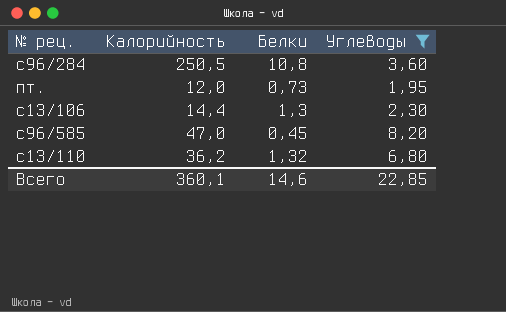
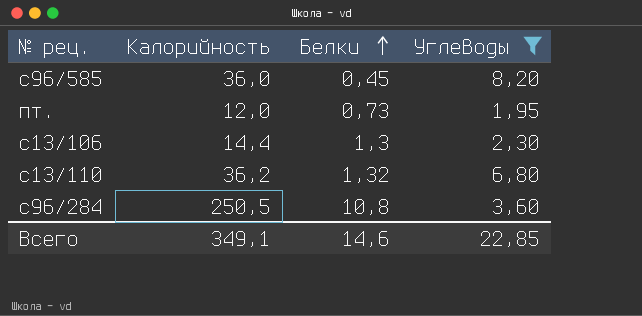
row order: none -> Белки ascending
с96/585 | Калорийность: 47,0 -> 36,0
Всего | Калорийность: 360,1 -> 349,1

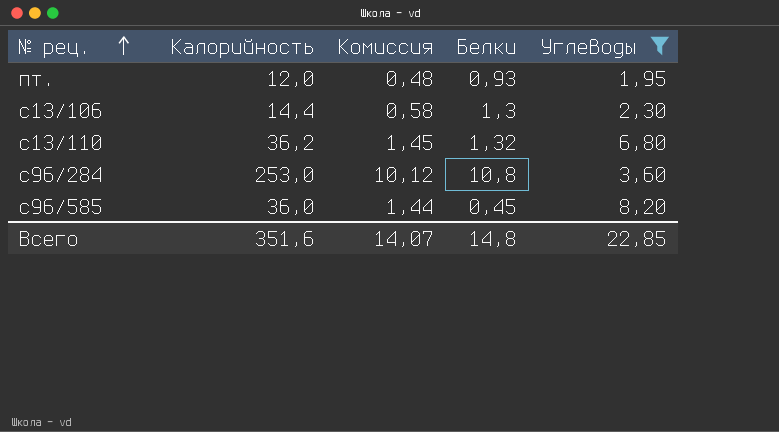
row order: Белки ascending -> № рец. ascending
column Комиссия | formula: none -> [Калорийность] * 0,04
пт. | Белки: 0,73 -> 0,93
с96/284 | Калорийность: 250,5 -> 253,0
Всего | Калорийность: 349,1 -> 351,6
Всего | Белки: 14,6 -> 14,8

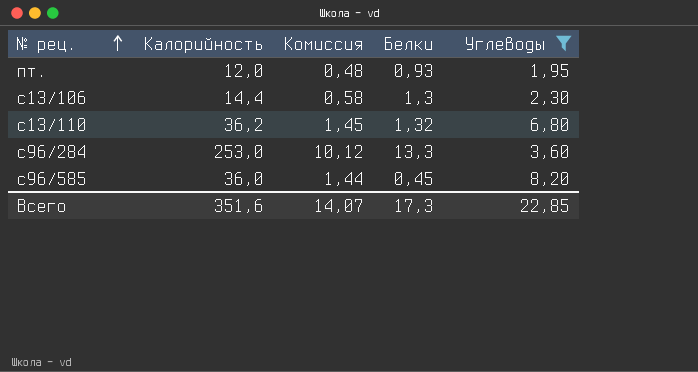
с96/284 | Белки: 10,8 -> 13,3
Всего | Белки: 14,8 -> 17,3

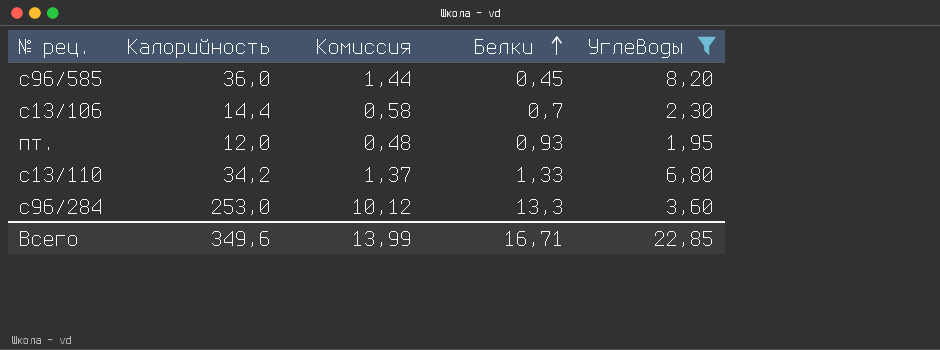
row order: № рец. ascending -> Белки ascending
с13/106 | Белки: 1,3 -> 0,7
с13/110 | Калорийность: 36,2 -> 34,2
с13/110 | Комиссия: 1,45 -> 1,37
с13/110 | Белки: 1,32 -> 1,33
Всего | Калорийность: 351,6 -> 349,6
Всего | Комиссия: 14,07 -> 13,99
Всего | Белки: 17,3 -> 16,71

